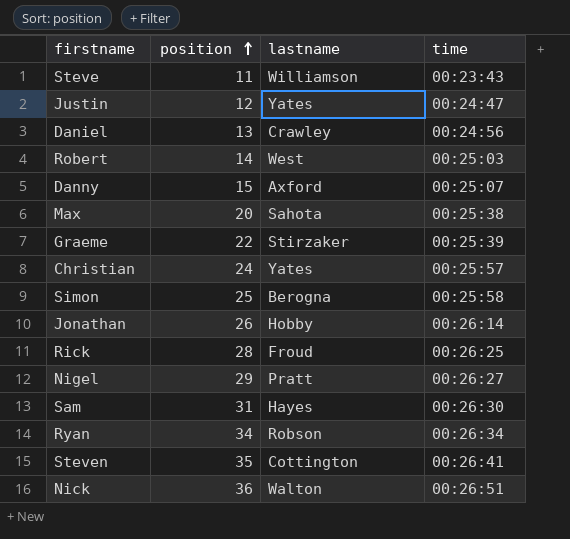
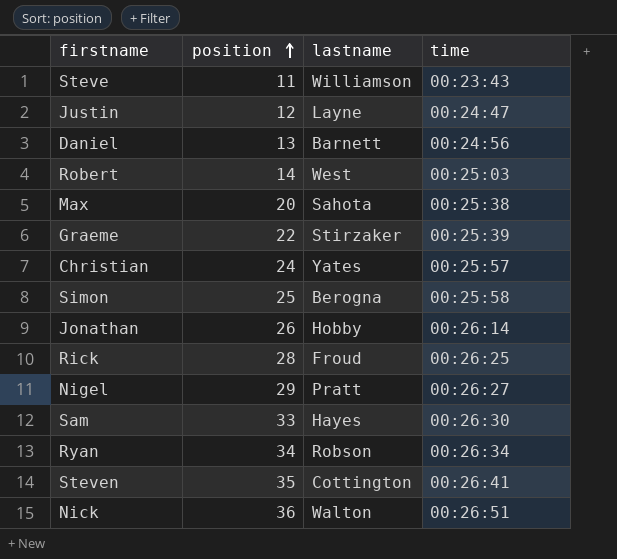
row Danny: 15 | Axford | 00:25:07 -> none
Justin | lastname: Yates -> Layne
Daniel | lastname: Crawley -> Barnett
Sam | position: 31 -> 33

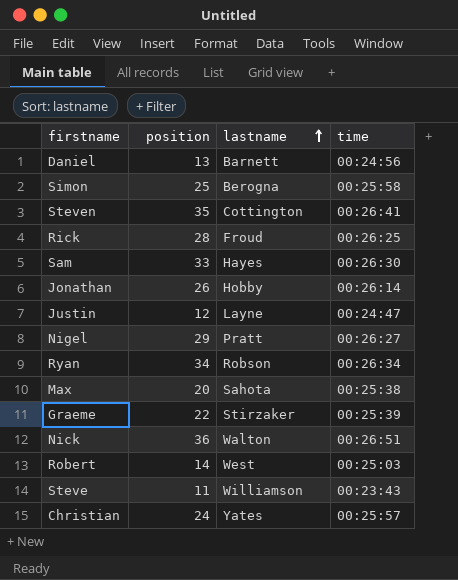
row order: position ascending -> lastname ascending

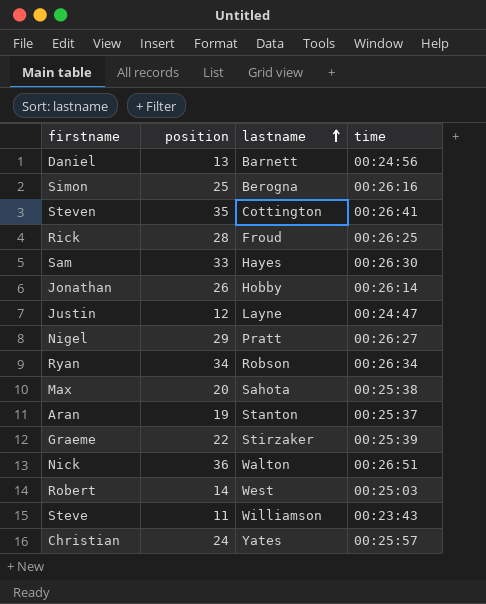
Simon | time: 00:25:58 -> 00:26:16
row Aran: none -> 19 | Stanton | 00:25:37

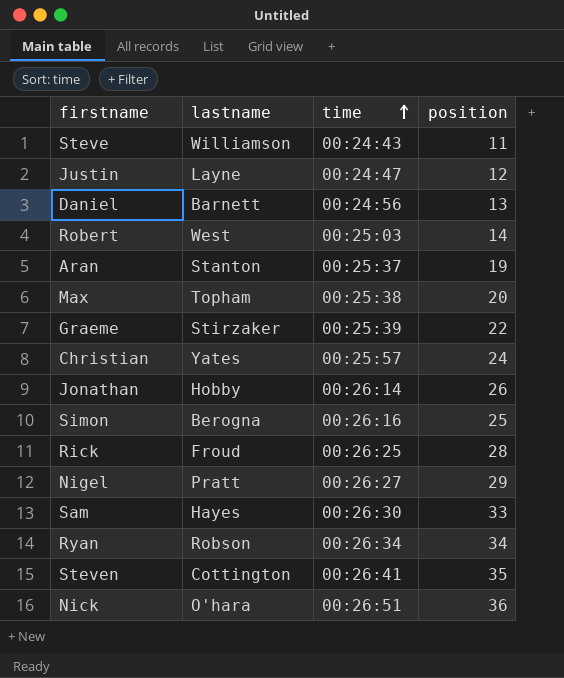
row order: lastname ascending -> time ascending
column position | position: 2 -> 4
Steve | time: 00:23:43 -> 00:24:43
Max | lastname: Sahota -> Topham
Nick | lastname: Walton -> O'hara

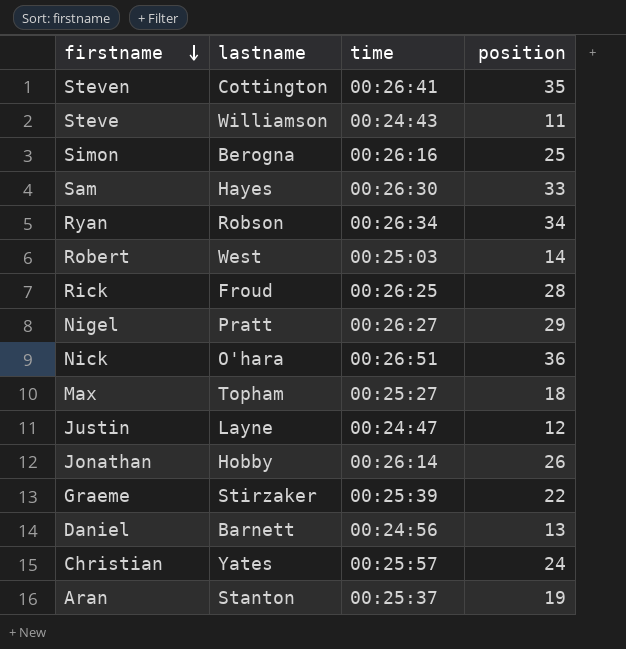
row order: time ascending -> firstname descending
Max | time: 00:25:38 -> 00:25:27
Max | position: 20 -> 18

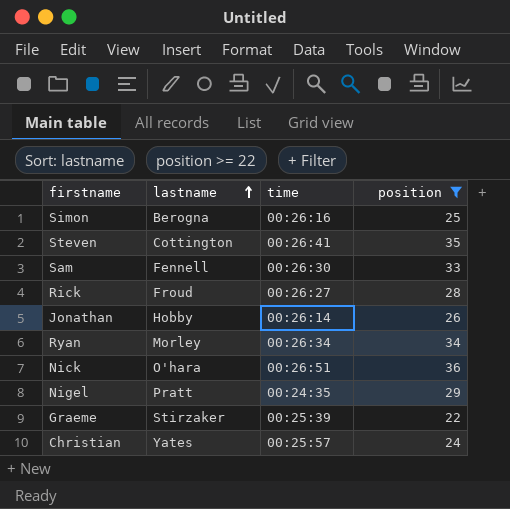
filter: none -> position >= 22
row order: firstname descending -> lastname ascending
Sam | lastname: Hayes -> Fennell
Rick | time: 00:26:25 -> 00:26:27
Ryan | lastname: Robson -> Morley
Nigel | time: 00:26:27 -> 00:24:35

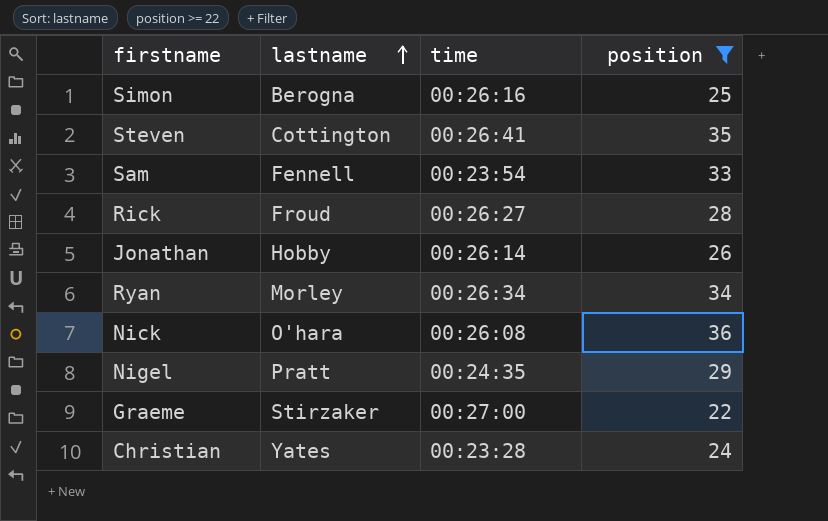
Sam | time: 00:26:30 -> 00:23:54
Nick | time: 00:26:51 -> 00:26:08
Graeme | time: 00:25:39 -> 00:27:00
Christian | time: 00:25:57 -> 00:23:28

